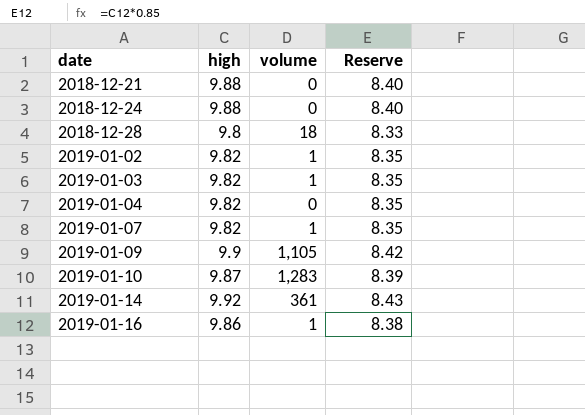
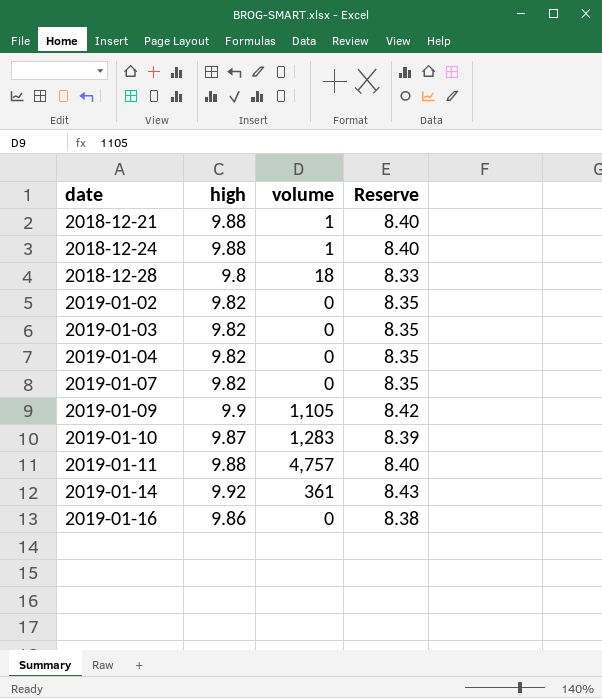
2018-12-21 | volume: 0 -> 1
2018-12-24 | volume: 0 -> 1
2019-01-02 | volume: 1 -> 0
2019-01-03 | volume: 1 -> 0
2019-01-07 | volume: 1 -> 0
row 2019-01-11: none -> 9.88 | 4,757 | 8.40
2019-01-16 | volume: 1 -> 0

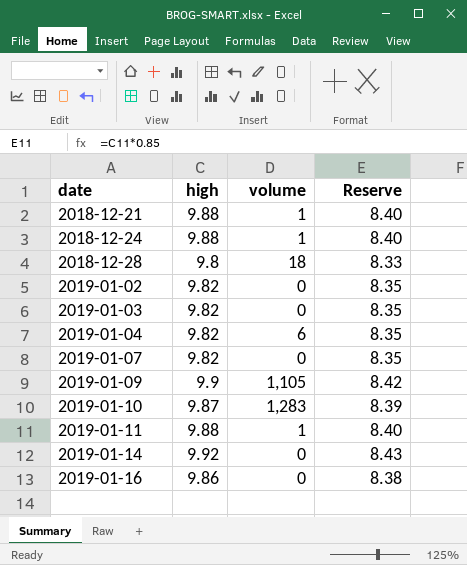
2019-01-04 | volume: 0 -> 6
2019-01-11 | volume: 4,757 -> 1
2019-01-14 | volume: 361 -> 0

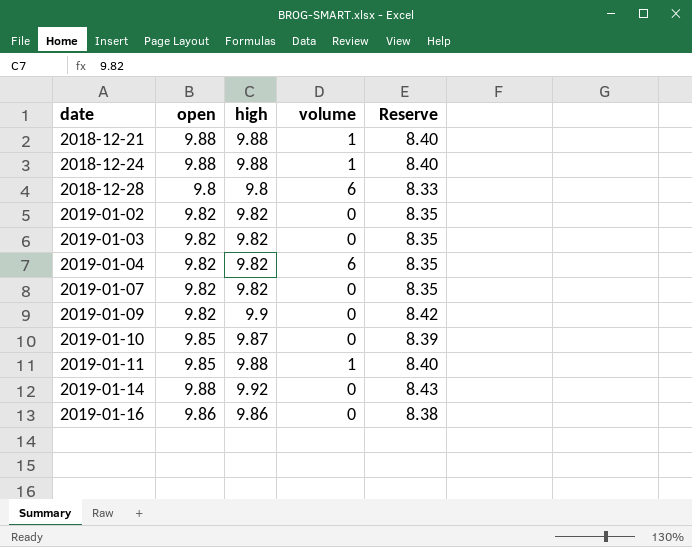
column open | position: none -> 2
2018-12-28 | volume: 18 -> 6
2019-01-09 | volume: 1,105 -> 0
2019-01-10 | volume: 1,283 -> 0

